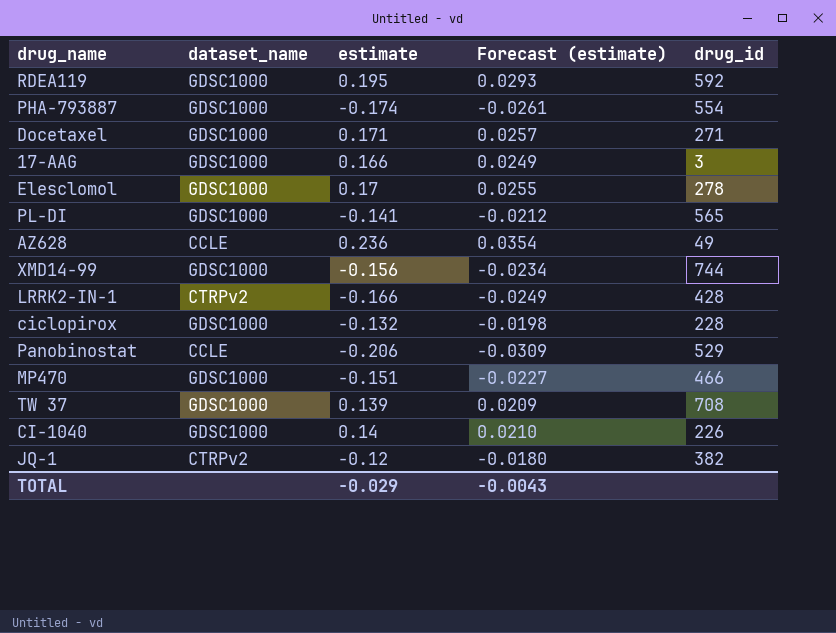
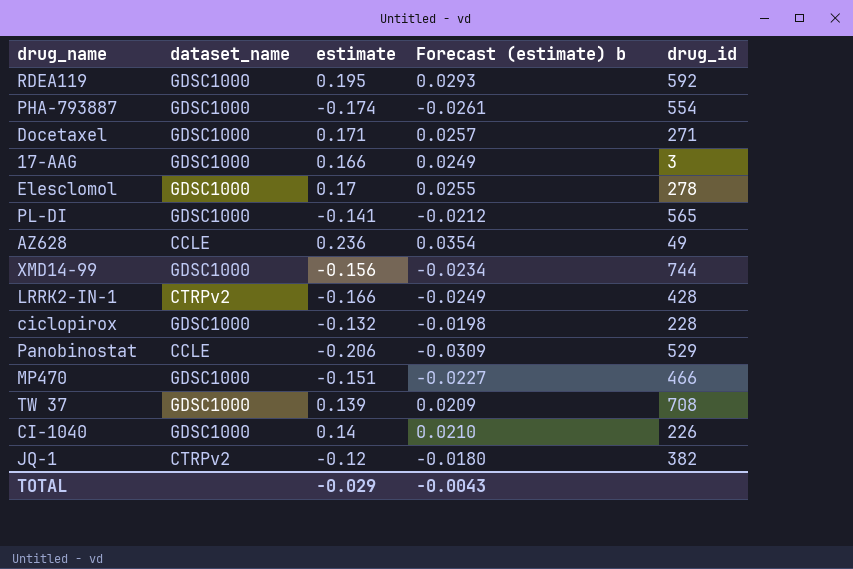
column name: Forecast (estimate) -> Forecast (estimate) b

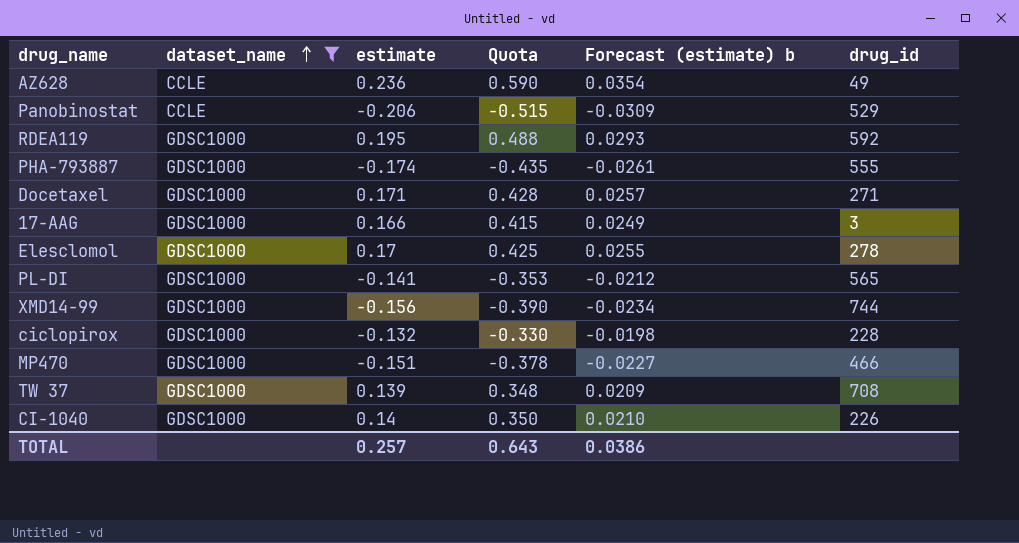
filter: none -> dataset_name != CTRPv2
row order: none -> dataset_name ascending
column Quota | formula: none -> [estimate] * 2.5
PHA-793887 | drug_id: 554 -> 555
TOTAL | estimate: -0.029 -> 0.257
TOTAL | Forecast (estimate) b: -0.0043 -> 0.0386

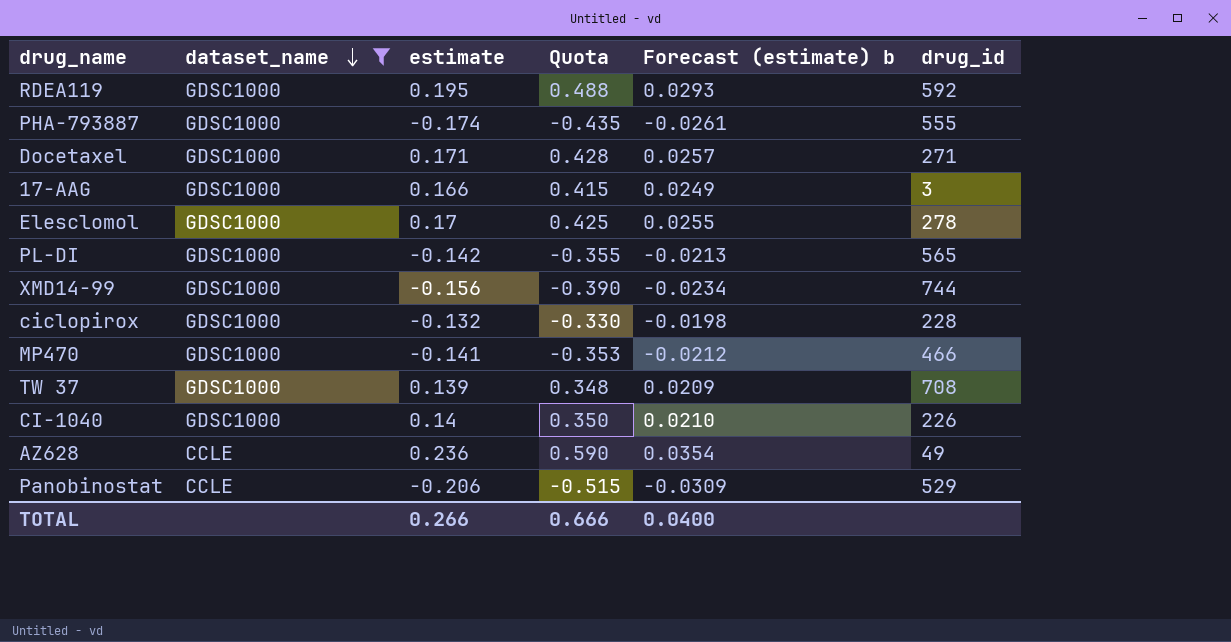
row order: dataset_name ascending -> dataset_name descending
PL-DI | estimate: -0.141 -> -0.142
PL-DI | Quota: -0.353 -> -0.355
PL-DI | Forecast (estimate) b: -0.0212 -> -0.0213
MP470 | estimate: -0.151 -> -0.141
MP470 | Quota: -0.378 -> -0.353
MP470 | Forecast (estimate) b: -0.0227 -> -0.0212
TOTAL | estimate: 0.257 -> 0.266
TOTAL | Quota: 0.643 -> 0.666
TOTAL | Forecast (estimate) b: 0.0386 -> 0.0400

